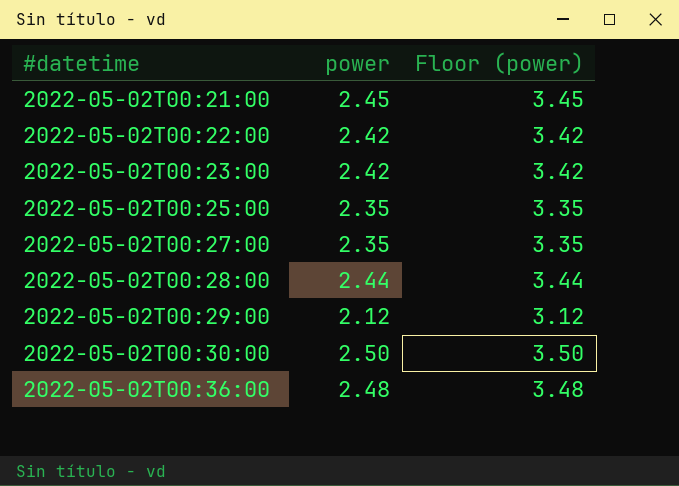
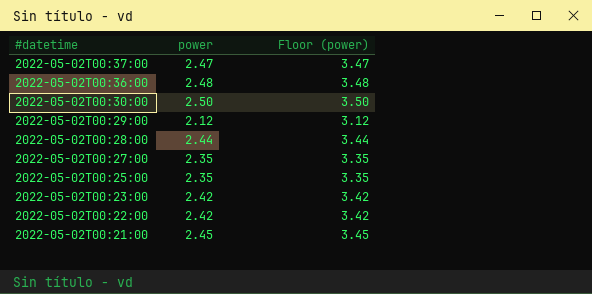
row order: #datetime ascending -> #datetime descending
row 2022-05-02T00:37:00: none -> 2.47 | 3.47

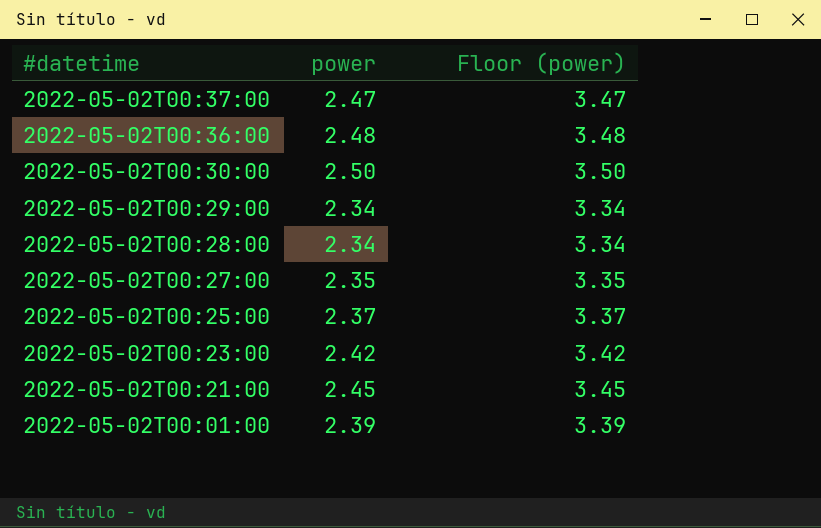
row 2022-05-02T00:22:00: 2.42 | 3.42 -> none
2022-05-02T00:29:00 | power: 2.12 -> 2.34
2022-05-02T00:29:00 | Floor (power): 3.12 -> 3.34
2022-05-02T00:28:00 | power: 2.44 -> 2.34
2022-05-02T00:28:00 | Floor (power): 3.44 -> 3.34
2022-05-02T00:25:00 | power: 2.35 -> 2.37
2022-05-02T00:25:00 | Floor (power): 3.35 -> 3.37
row 2022-05-02T00:01:00: none -> 2.39 | 3.39

